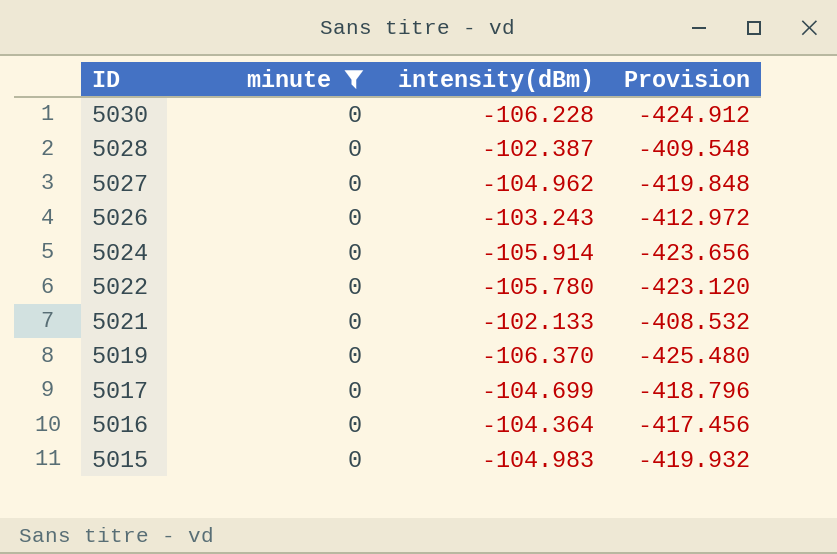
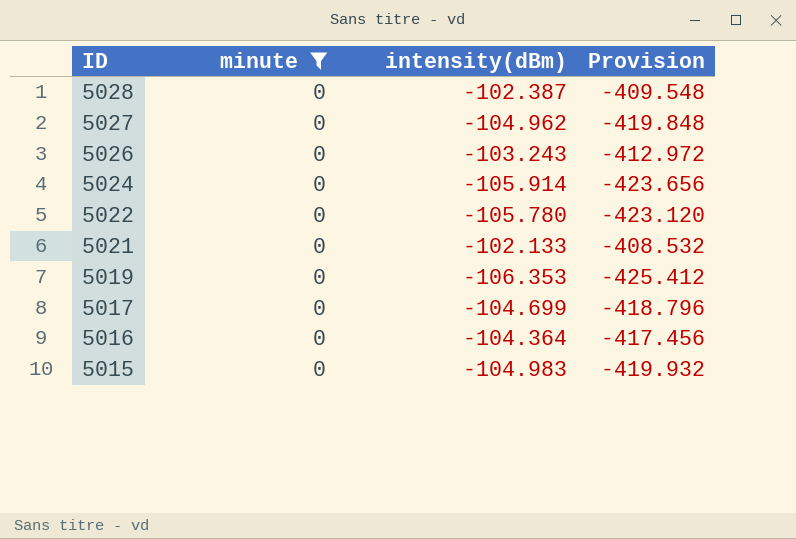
row 5030: 0 | -106.228 | -424.912 -> none
5019 | intensity(dBm): -106.370 -> -106.353
5019 | Provision: -425.480 -> -425.412

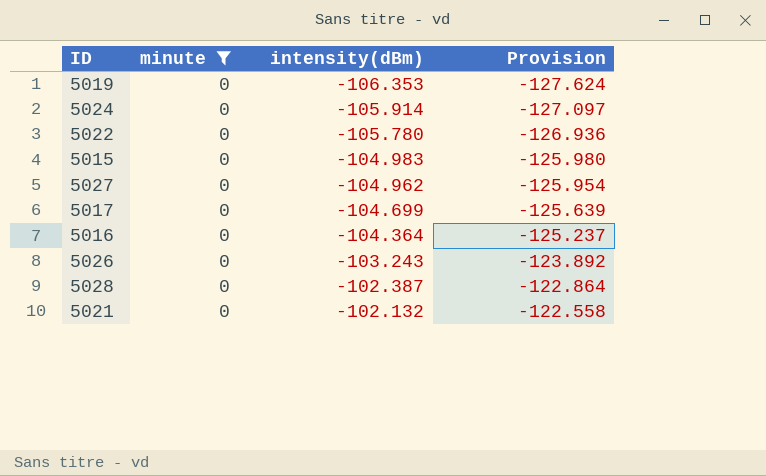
row order: ID descending -> intensity(dBm) ascending
column Provision | formula: [intensity(dBm)] * 4 -> [intensity(dBm)] * 1.2
5021 | intensity(dBm): -102.133 -> -102.132

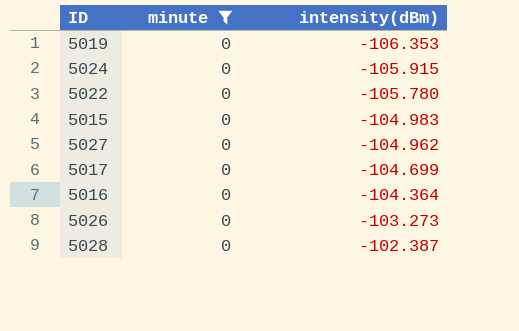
column Provision | formula: [intensity(dBm)] * 1.2 -> none
row 5021: 0 | -102.132 | -122.558 -> none
5024 | intensity(dBm): -105.914 -> -105.915
5026 | intensity(dBm): -103.243 -> -103.273

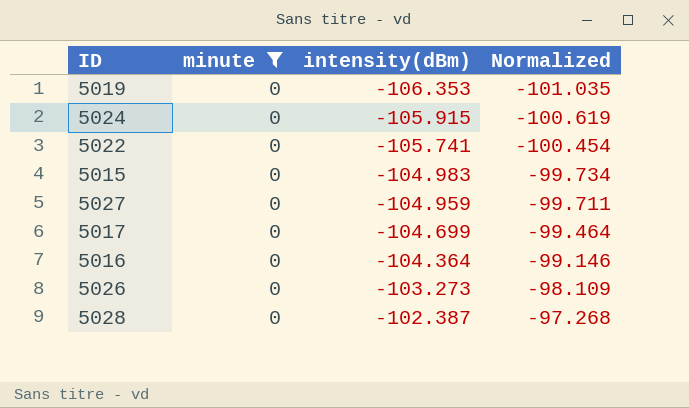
column Normalized | formula: none -> [intensity(dBm)] * 0.95
5022 | intensity(dBm): -105.780 -> -105.741
5027 | intensity(dBm): -104.962 -> -104.959

